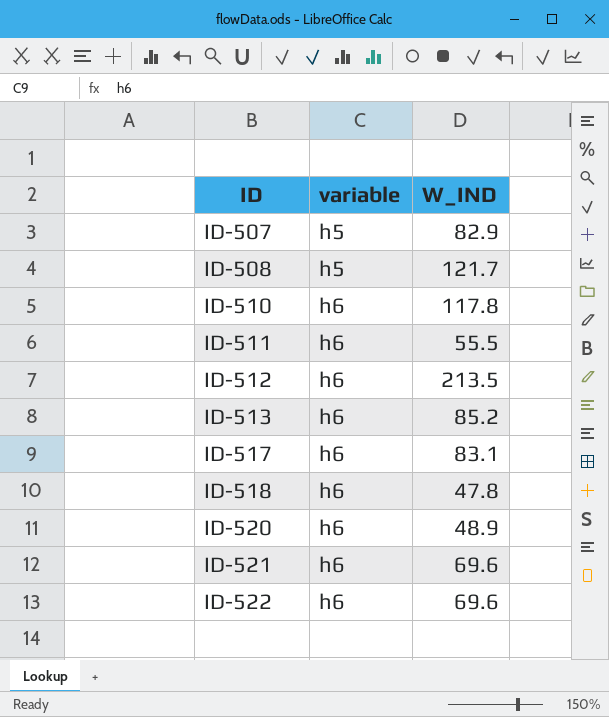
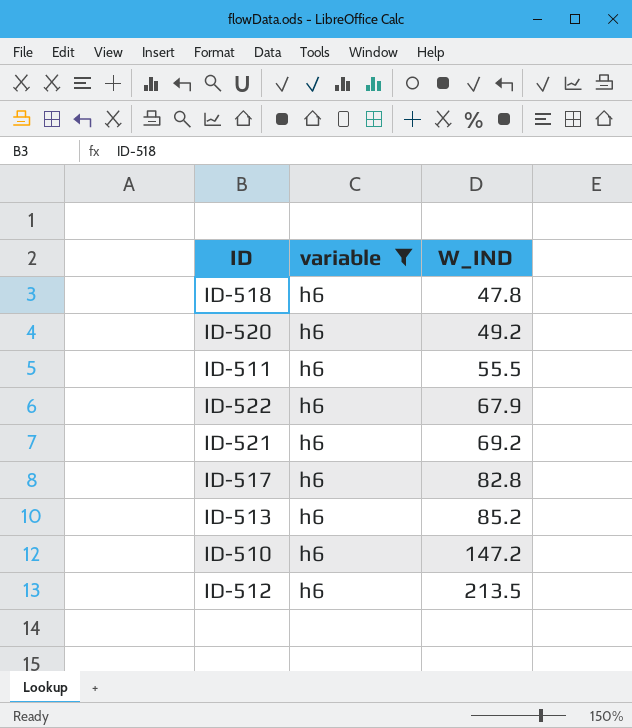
filter: none -> variable = h6
row order: ID ascending -> W_IND ascending
ID-520 | W_IND: 48.9 -> 49.2
ID-522 | W_IND: 69.6 -> 67.9
ID-521 | W_IND: 69.6 -> 69.2
ID-517 | W_IND: 83.1 -> 82.8
ID-510 | W_IND: 117.8 -> 147.2

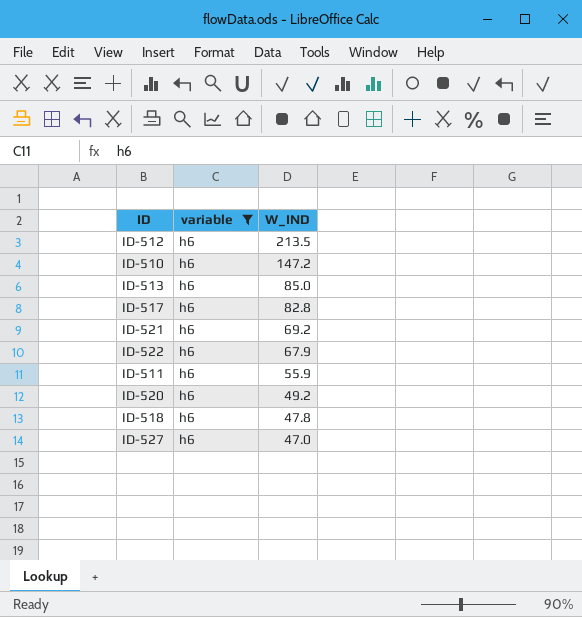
row order: W_IND ascending -> W_IND descending
ID-513 | W_IND: 85.2 -> 85.0
ID-511 | W_IND: 55.5 -> 55.9
row ID-527: none -> h6 | 47.0

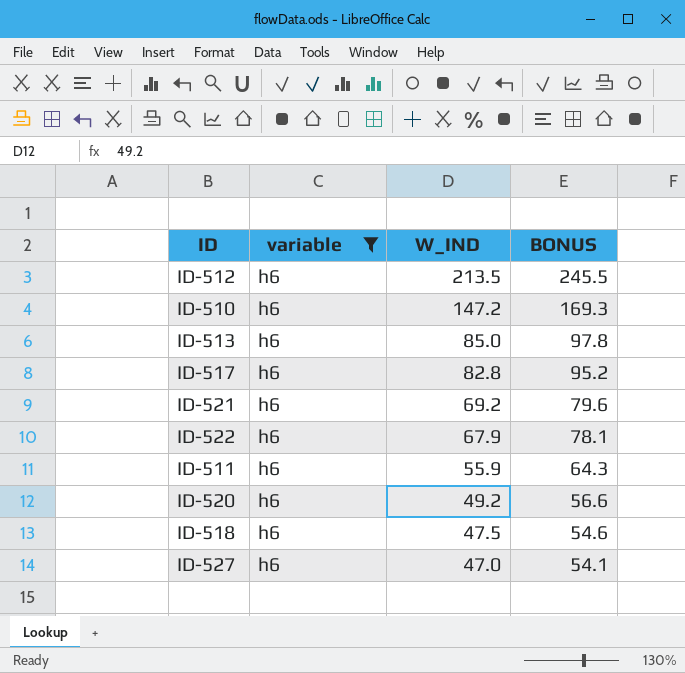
column BONUS | formula: none -> [W_IND] * 1.15
ID-518 | W_IND: 47.8 -> 47.5

